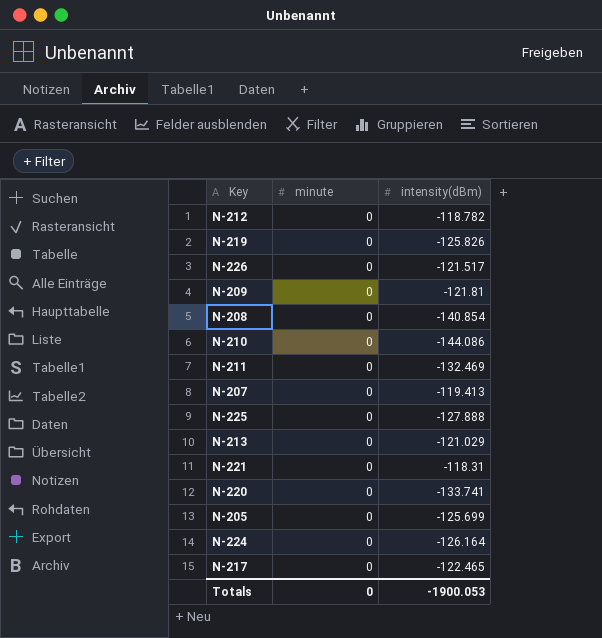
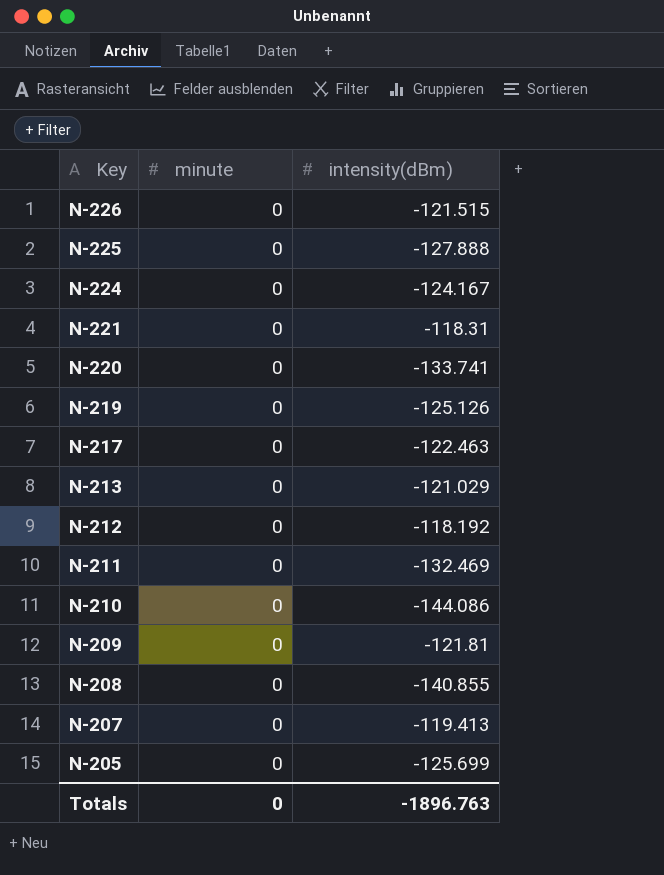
row order: none -> Key descending
N-226 | intensity(dBm): -121.517 -> -121.515
N-224 | intensity(dBm): -126.164 -> -124.167
N-219 | intensity(dBm): -125.826 -> -125.126
N-217 | intensity(dBm): -122.465 -> -122.463
N-212 | intensity(dBm): -118.782 -> -118.192
N-208 | intensity(dBm): -140.854 -> -140.855
Totals | intensity(dBm): -1900.053 -> -1896.763

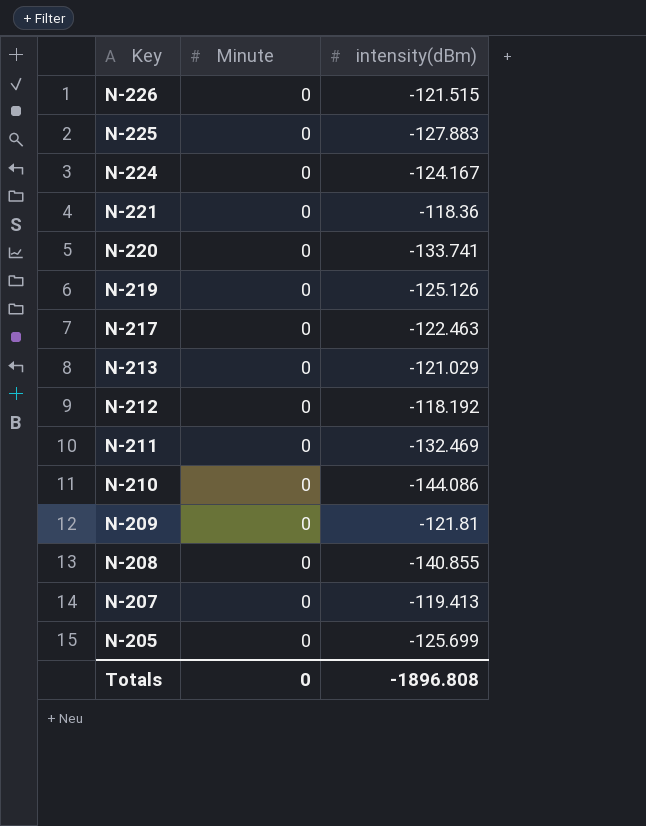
column name: minute -> Minute
N-225 | intensity(dBm): -127.888 -> -127.883
N-221 | intensity(dBm): -118.31 -> -118.36
Totals | intensity(dBm): -1896.763 -> -1896.808

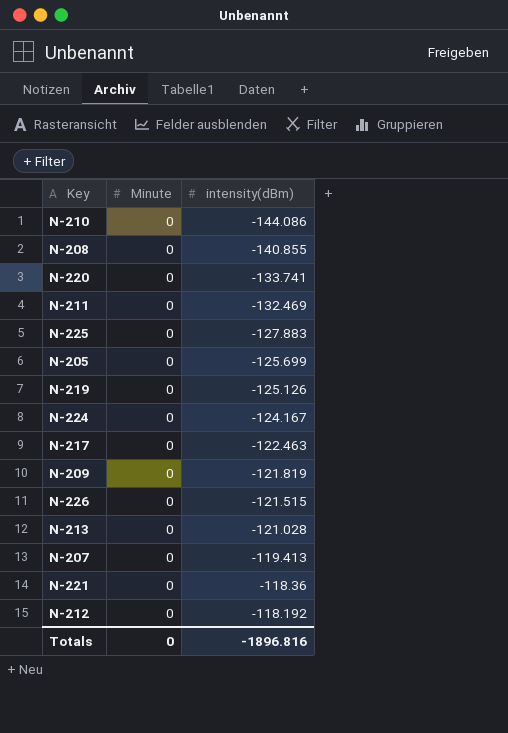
row order: Key descending -> intensity(dBm) ascending
N-209 | intensity(dBm): -121.81 -> -121.819
N-213 | intensity(dBm): -121.029 -> -121.028
Totals | intensity(dBm): -1896.808 -> -1896.816

